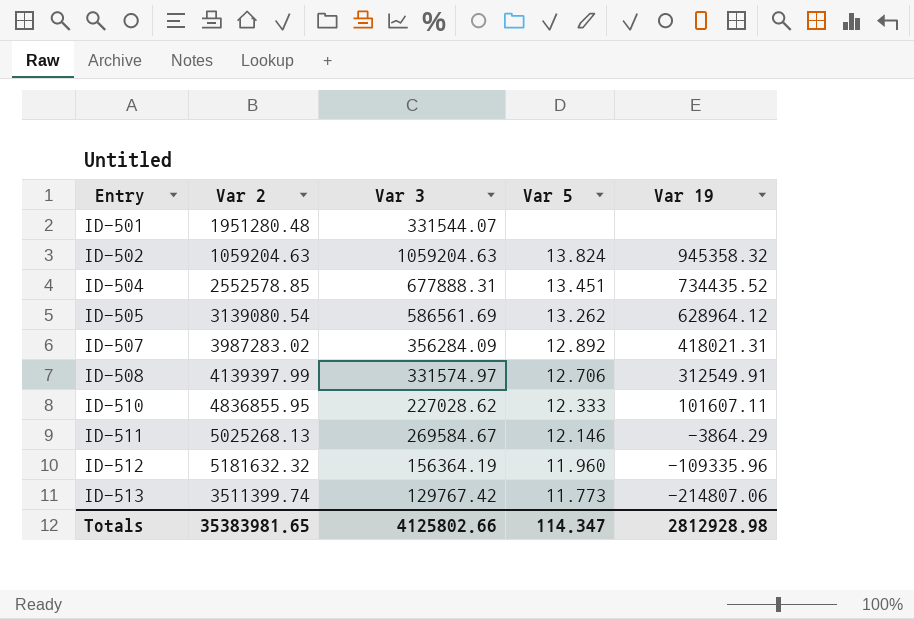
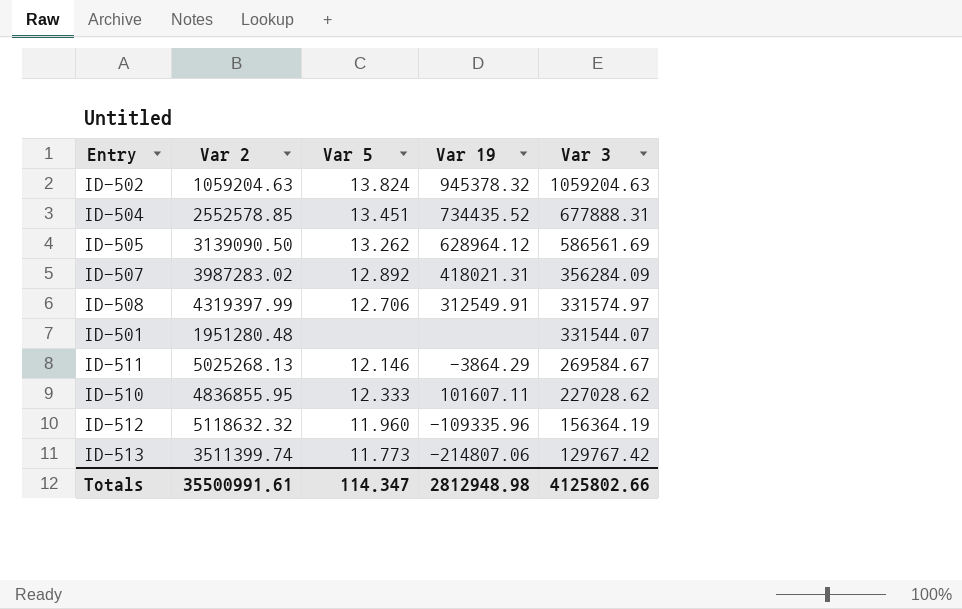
row order: Entry ascending -> Var 3 descending
column Var 3 | position: 3 -> 5
ID-502 | Var 19: 945358.32 -> 945378.32
ID-505 | Var 2: 3139080.54 -> 3139090.50
ID-508 | Var 2: 4139397.99 -> 4319397.99
ID-512 | Var 2: 5181632.32 -> 5118632.32
Totals | Var 2: 35383981.65 -> 35500991.61
Totals | Var 19: 2812928.98 -> 2812948.98

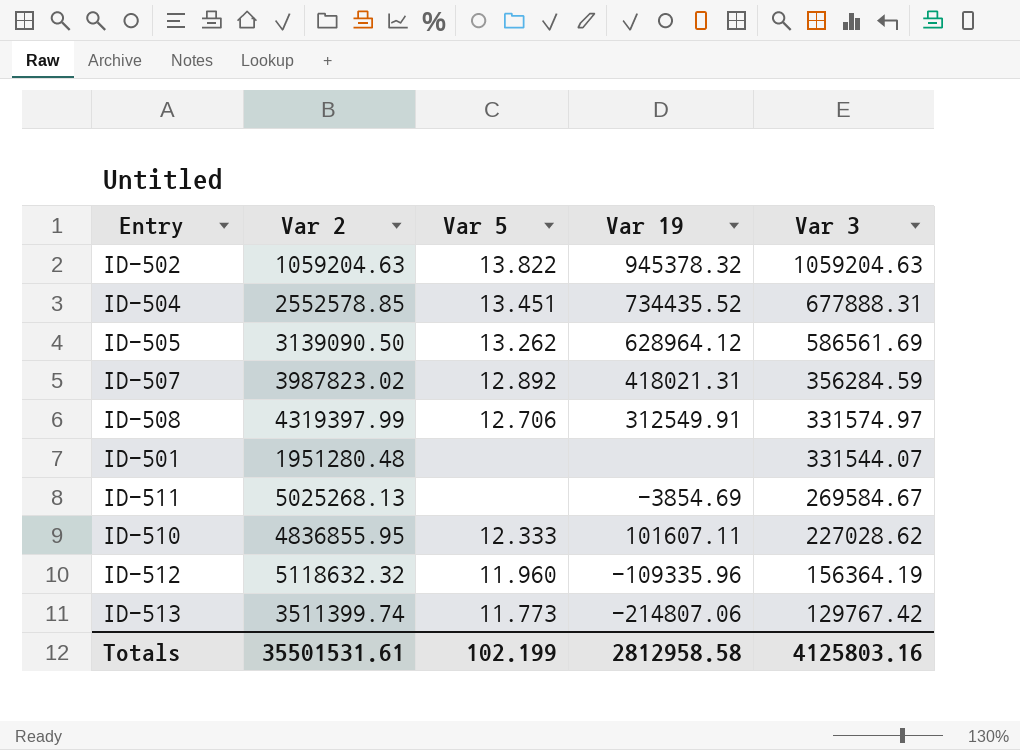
ID-502 | Var 5: 13.824 -> 13.822
ID-507 | Var 2: 3987283.02 -> 3987823.02
ID-507 | Var 3: 356284.09 -> 356284.59
ID-511 | Var 5: 12.146 -> none
ID-511 | Var 19: -3864.29 -> -3854.69
Totals | Var 2: 35500991.61 -> 35501531.61
Totals | Var 5: 114.347 -> 102.199
Totals | Var 19: 2812948.98 -> 2812958.58
Totals | Var 3: 4125802.66 -> 4125803.16

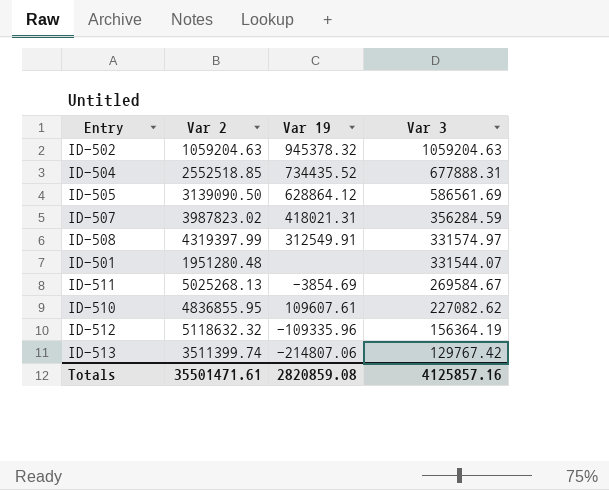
column Var 5 | position: 3 -> none
ID-504 | Var 2: 2552578.85 -> 2552518.85
ID-505 | Var 19: 628964.12 -> 628864.12
ID-510 | Var 19: 101607.11 -> 109607.61
ID-510 | Var 3: 227028.62 -> 227082.62
Totals | Var 2: 35501531.61 -> 35501471.61
Totals | Var 19: 2812958.58 -> 2820859.08
Totals | Var 3: 4125803.16 -> 4125857.16

